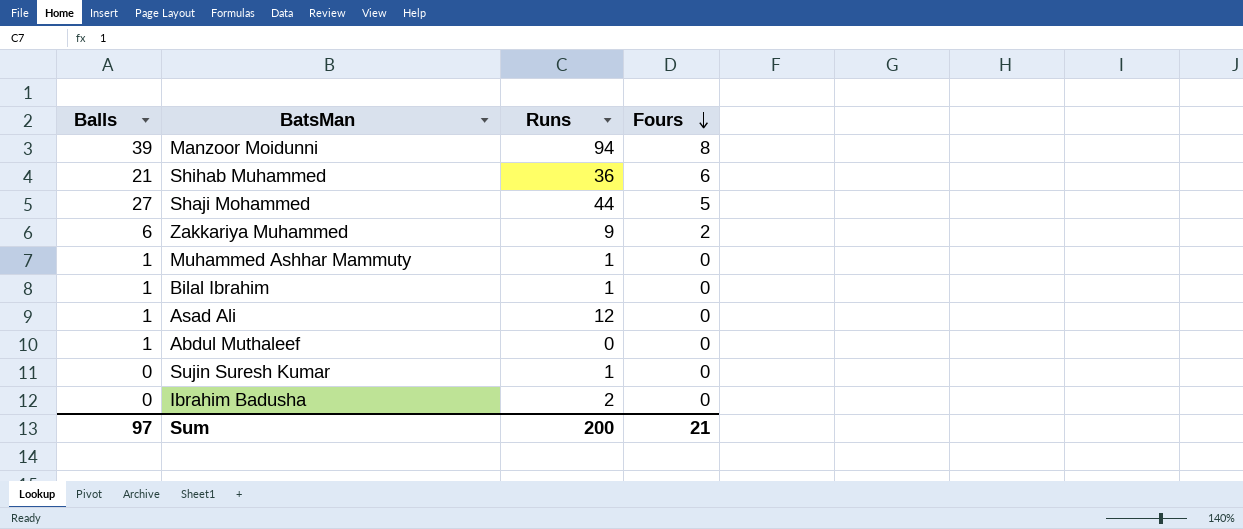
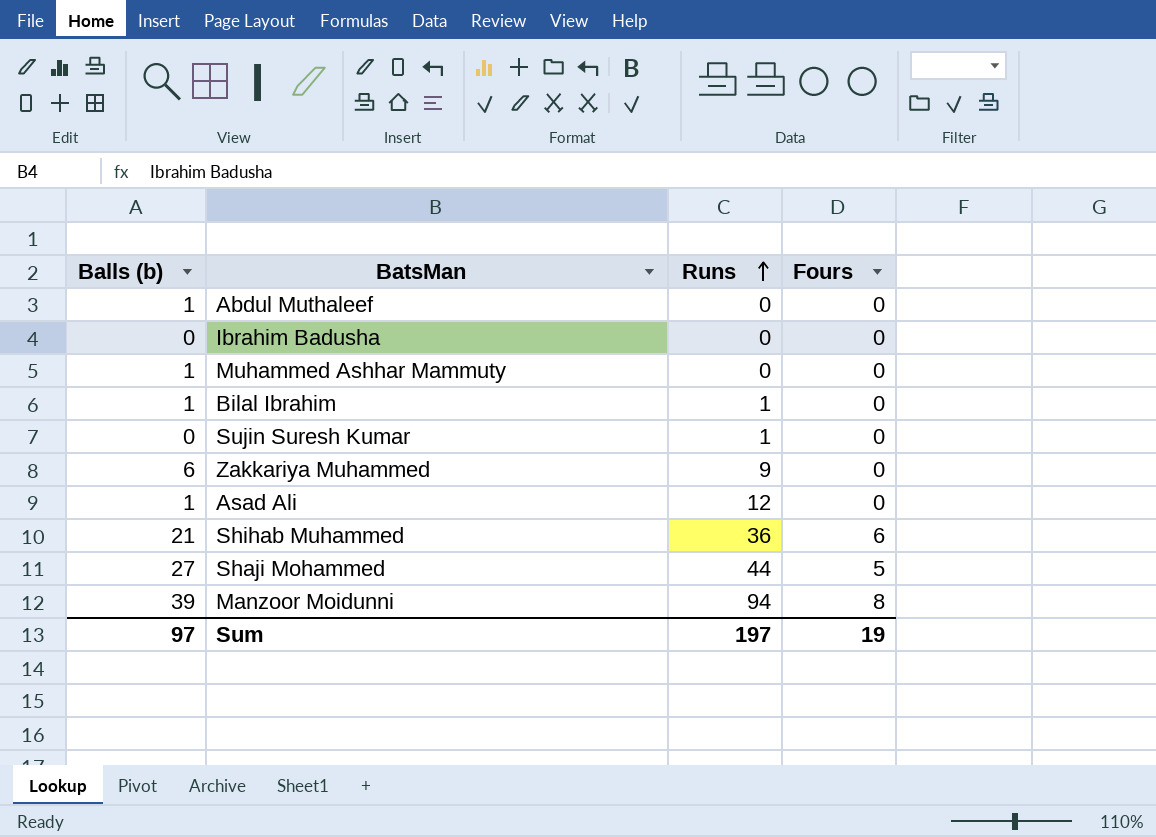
row order: Fours descending -> Runs ascending
column name: Balls -> Balls (b)
Ibrahim Badusha | Runs: 2 -> 0
Muhammed Ashhar Mammuty | Runs: 1 -> 0
Zakkariya Muhammed | Fours: 2 -> 0
Sum | Runs: 200 -> 197
Sum | Fours: 21 -> 19

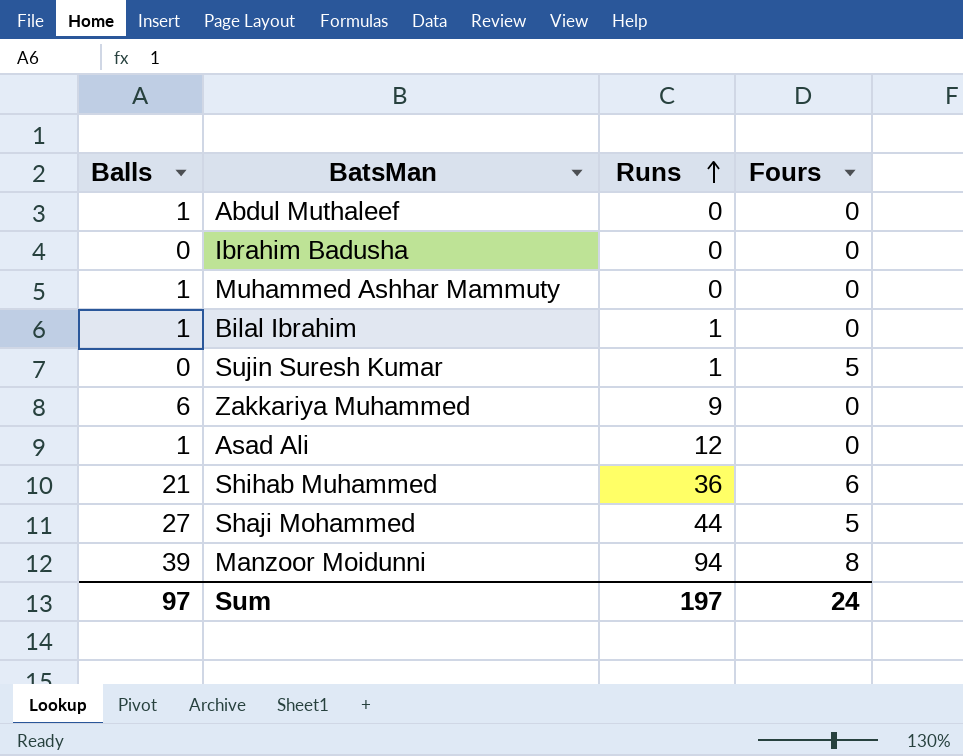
column name: Balls (b) -> Balls
Sujin Suresh Kumar | Fours: 0 -> 5
Sum | Fours: 19 -> 24

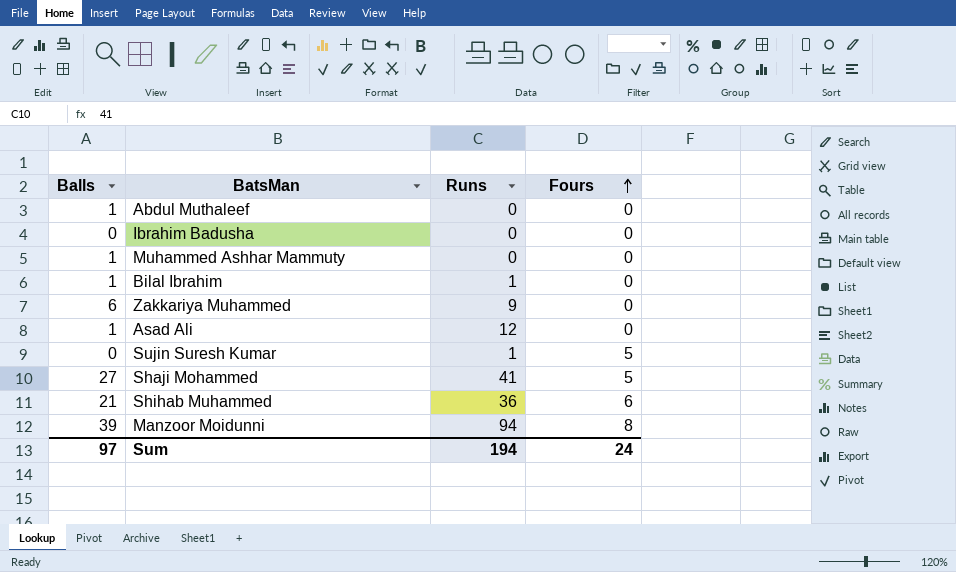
row order: Runs ascending -> Fours ascending
Shaji Mohammed | Runs: 44 -> 41
Sum | Runs: 197 -> 194

